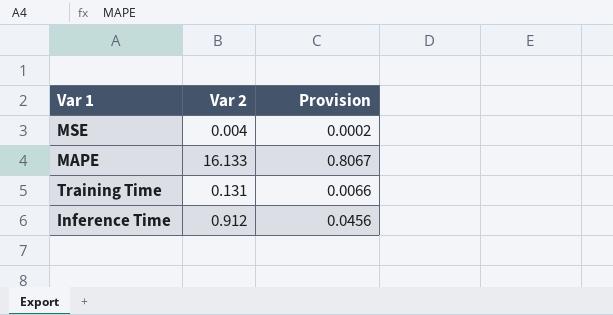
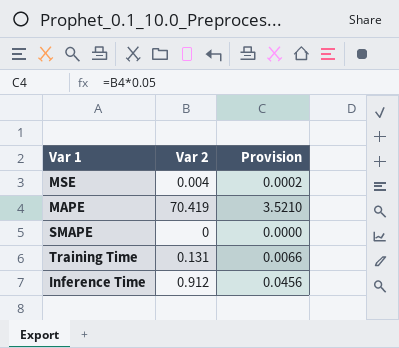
MAPE | Var 2: 16.133 -> 70.419
MAPE | Provision: 0.8067 -> 3.5210
row SMAPE: none -> 0 | 0.0000

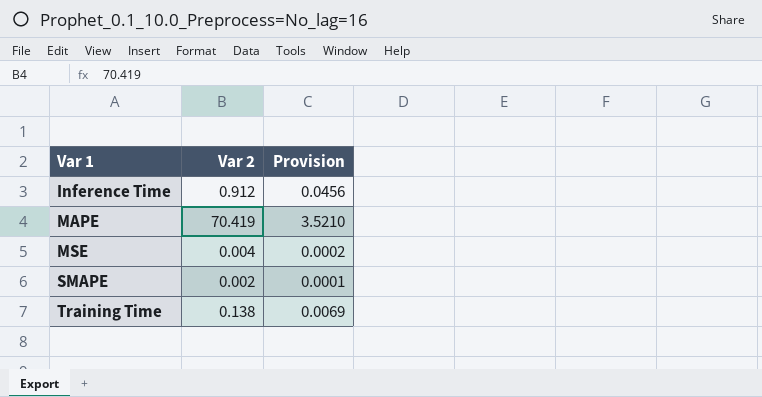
row order: none -> Var 1 ascending
SMAPE | Var 2: 0 -> 0.002
SMAPE | Provision: 0.0000 -> 0.0001
Training Time | Var 2: 0.131 -> 0.138
Training Time | Provision: 0.0066 -> 0.0069

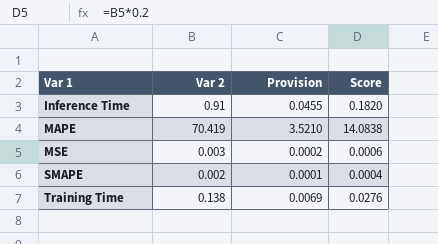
column Score | formula: none -> [Var 2] * 0.2
Inference Time | Var 2: 0.912 -> 0.91
Inference Time | Provision: 0.0456 -> 0.0455
MSE | Var 2: 0.004 -> 0.003

